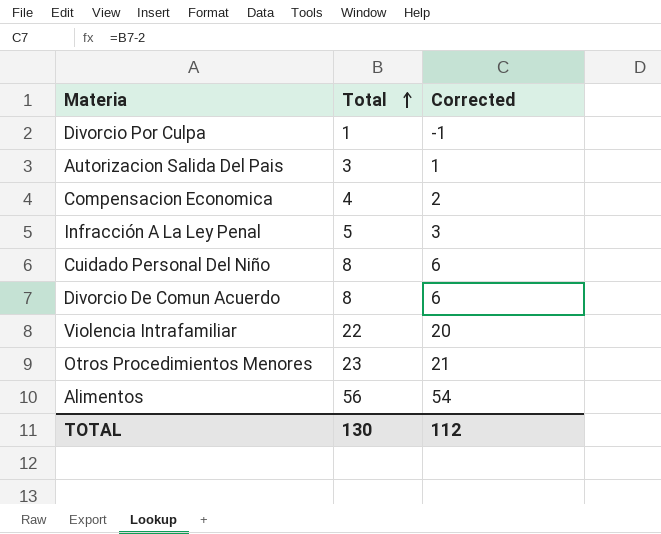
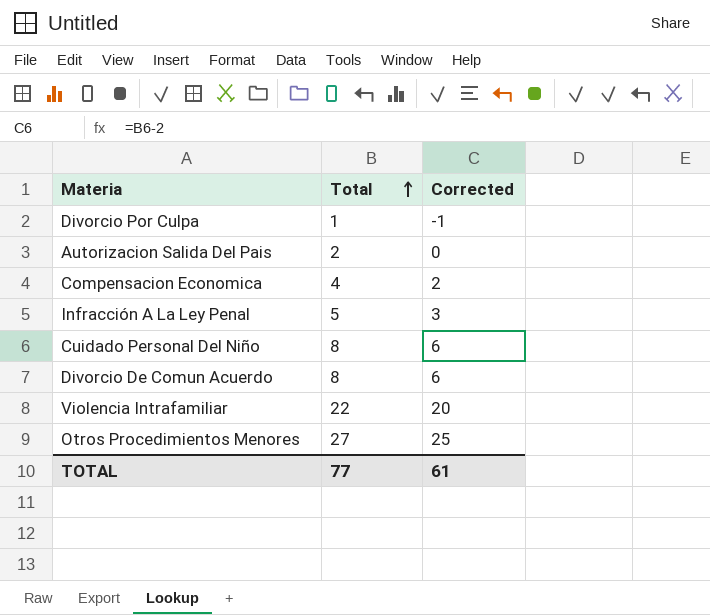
row Alimentos: 56 | 54 -> none
Autorizacion Salida Del Pais | Total: 3 -> 2
Autorizacion Salida Del Pais | Corrected: 1 -> 0
Otros Procedimientos Menores | Total: 23 -> 27
Otros Procedimientos Menores | Corrected: 21 -> 25
TOTAL | Total: 130 -> 77
TOTAL | Corrected: 112 -> 61

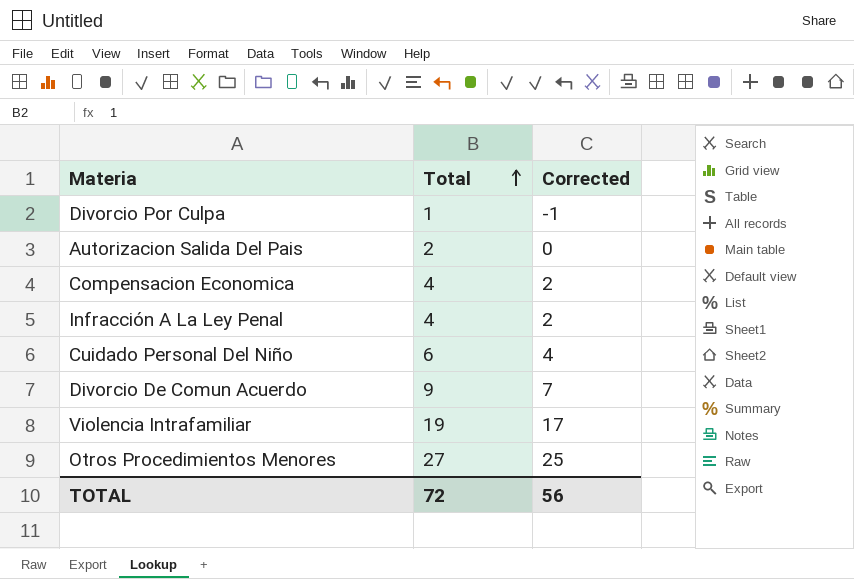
Infracción A La Ley Penal | Total: 5 -> 4
Infracción A La Ley Penal | Corrected: 3 -> 2
Cuidado Personal Del Niño | Total: 8 -> 6
Cuidado Personal Del Niño | Corrected: 6 -> 4
Divorcio De Comun Acuerdo | Total: 8 -> 9
Divorcio De Comun Acuerdo | Corrected: 6 -> 7
Violencia Intrafamiliar | Total: 22 -> 19
Violencia Intrafamiliar | Corrected: 20 -> 17
TOTAL | Total: 77 -> 72
TOTAL | Corrected: 61 -> 56

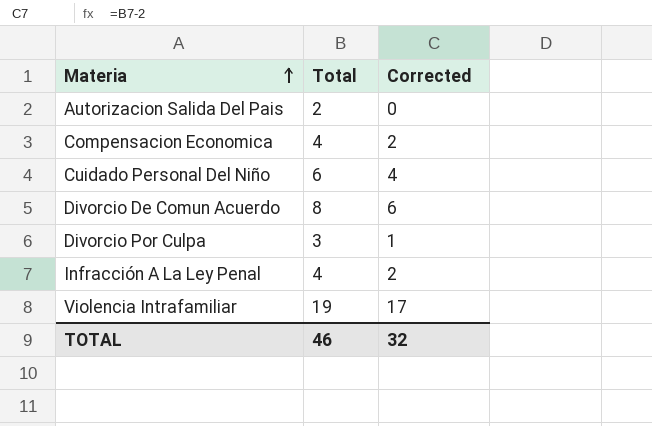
row order: Total ascending -> Materia ascending
row Otros Procedimientos Menores: 27 | 25 -> none
Divorcio De Comun Acuerdo | Total: 9 -> 8
Divorcio De Comun Acuerdo | Corrected: 7 -> 6
Divorcio Por Culpa | Total: 1 -> 3
Divorcio Por Culpa | Corrected: -1 -> 1
TOTAL | Total: 72 -> 46
TOTAL | Corrected: 56 -> 32

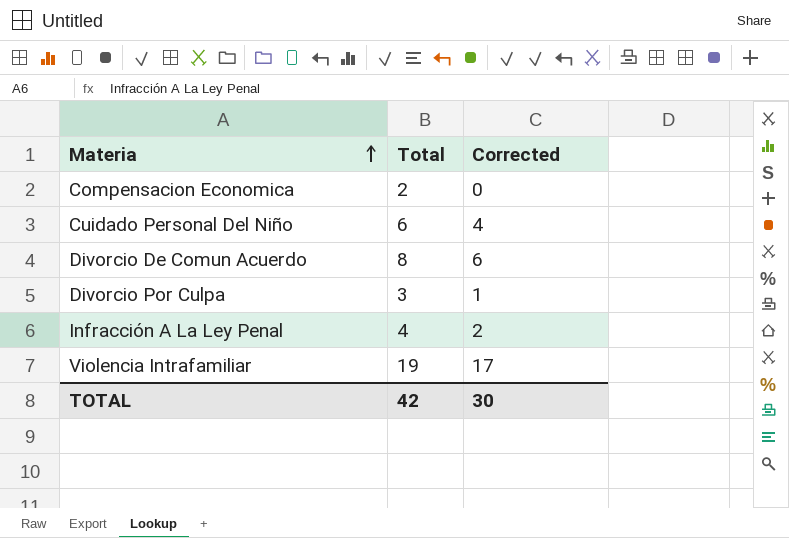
row Autorizacion Salida Del Pais: 2 | 0 -> none
Compensacion Economica | Total: 4 -> 2
Compensacion Economica | Corrected: 2 -> 0
TOTAL | Total: 46 -> 42
TOTAL | Corrected: 32 -> 30

